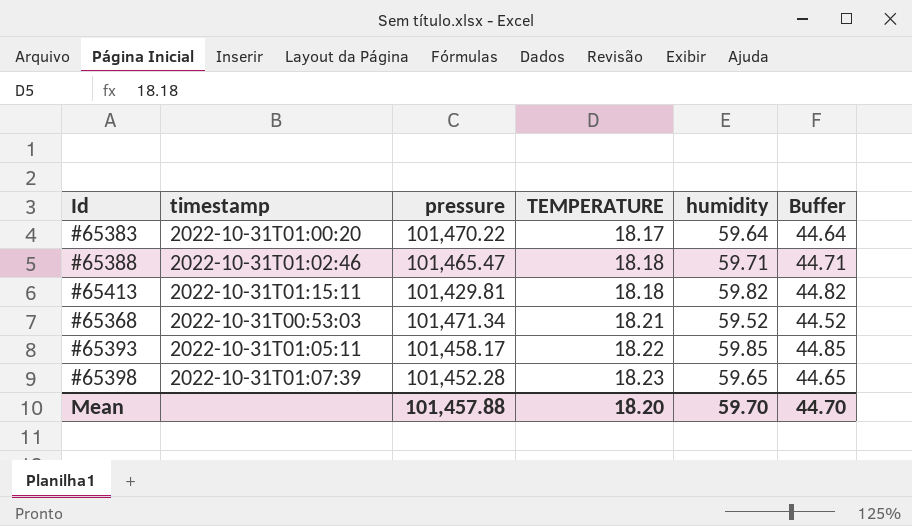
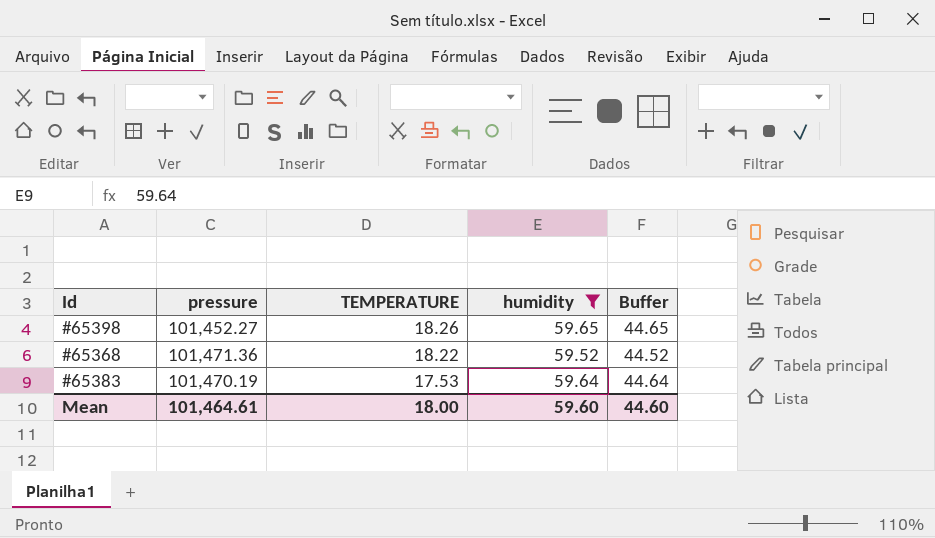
filter: none -> humidity <= 59.65
row order: TEMPERATURE ascending -> TEMPERATURE descending
column timestamp | position: 2 -> none
#65398 | pressure: 101,452.28 -> 101,452.27
#65398 | TEMPERATURE: 18.23 -> 18.26
#65368 | pressure: 101,471.34 -> 101,471.36
#65368 | TEMPERATURE: 18.21 -> 18.22
#65383 | pressure: 101,470.22 -> 101,470.19
#65383 | TEMPERATURE: 18.17 -> 17.53
Mean | pressure: 101,457.88 -> 101,464.61
Mean | TEMPERATURE: 18.20 -> 18.00
Mean | humidity: 59.70 -> 59.60
Mean | Buffer: 44.70 -> 44.60

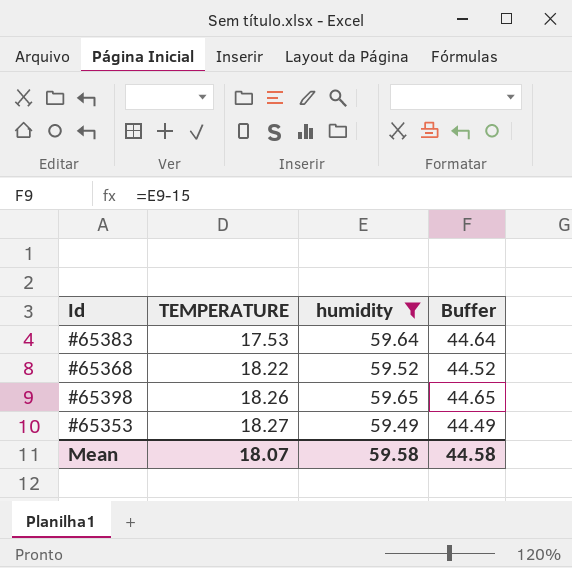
row order: TEMPERATURE descending -> TEMPERATURE ascending
column pressure | position: 2 -> none
row #65353: none -> 18.27 | 59.49 | 44.49
Mean | TEMPERATURE: 18.00 -> 18.07
Mean | humidity: 59.60 -> 59.58
Mean | Buffer: 44.60 -> 44.58

